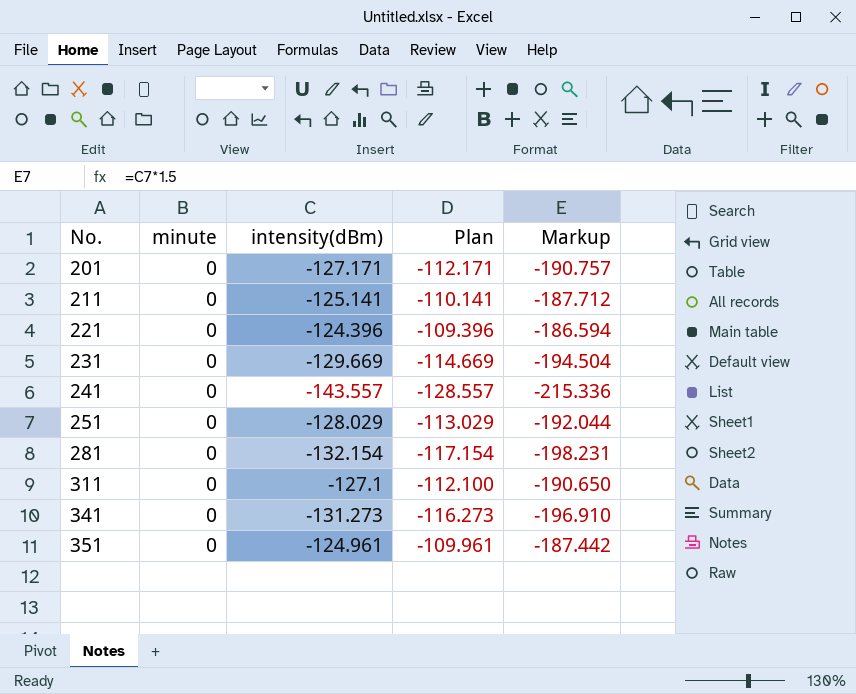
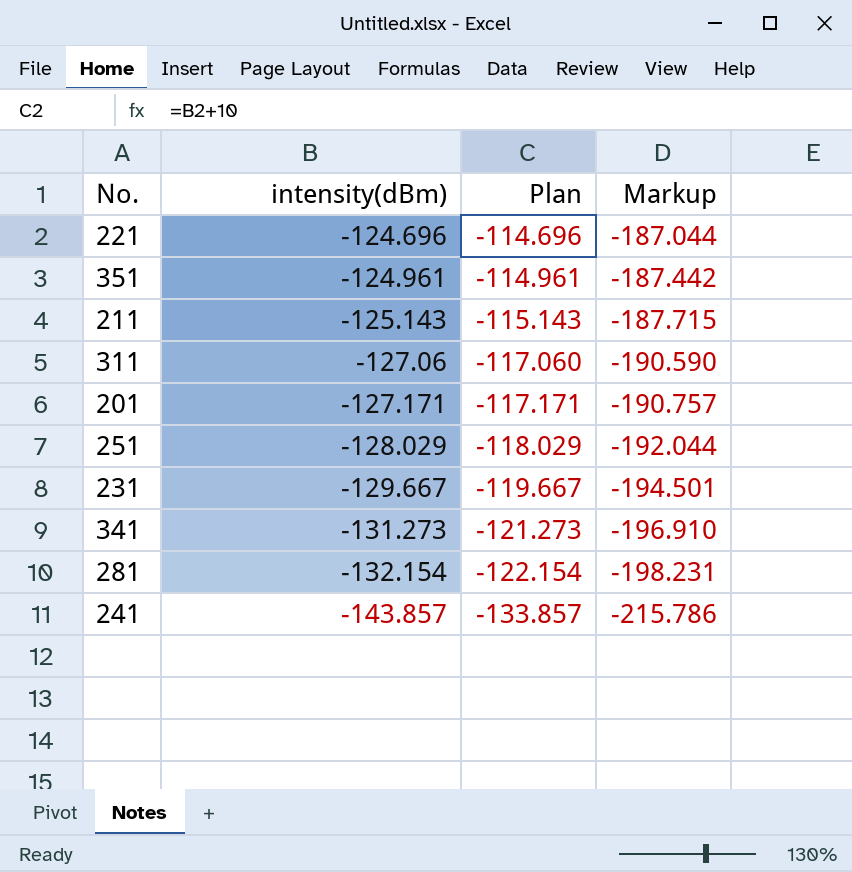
row order: No. ascending -> intensity(dBm) descending
column minute | position: 2 -> none
column Plan | formula: [intensity(dBm)] + 15 -> [intensity(dBm)] + 10
221 | intensity(dBm): -124.396 -> -124.696
221 | Markup: -186.594 -> -187.044
211 | intensity(dBm): -125.141 -> -125.143
211 | Markup: -187.712 -> -187.715
311 | intensity(dBm): -127.1 -> -127.06
311 | Markup: -190.650 -> -190.590
231 | intensity(dBm): -129.669 -> -129.667
231 | Markup: -194.504 -> -194.501
241 | intensity(dBm): -143.557 -> -143.857
241 | Markup: -215.336 -> -215.786

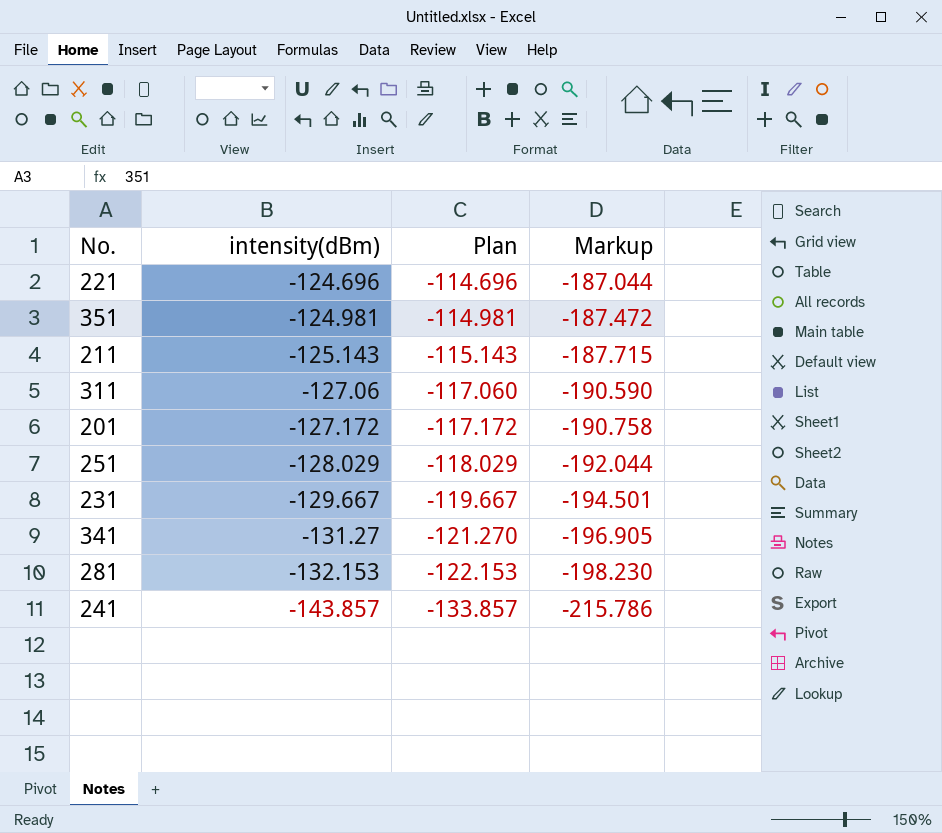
351 | intensity(dBm): -124.961 -> -124.981
351 | Plan: -114.961 -> -114.981
351 | Markup: -187.442 -> -187.472
201 | intensity(dBm): -127.171 -> -127.172
201 | Plan: -117.171 -> -117.172
201 | Markup: -190.757 -> -190.758
341 | intensity(dBm): -131.273 -> -131.27
341 | Plan: -121.273 -> -121.270
341 | Markup: -196.910 -> -196.905
281 | intensity(dBm): -132.154 -> -132.153
281 | Plan: -122.154 -> -122.153
281 | Markup: -198.231 -> -198.230

